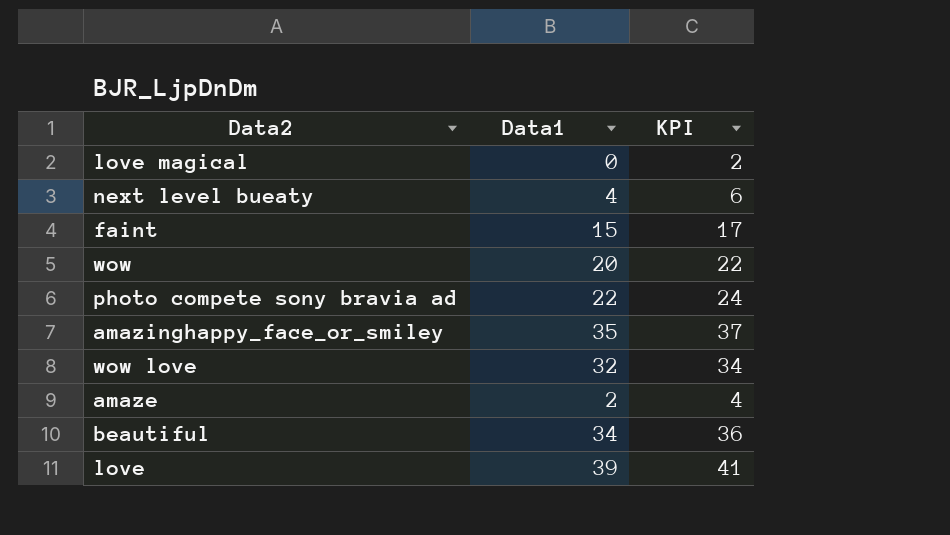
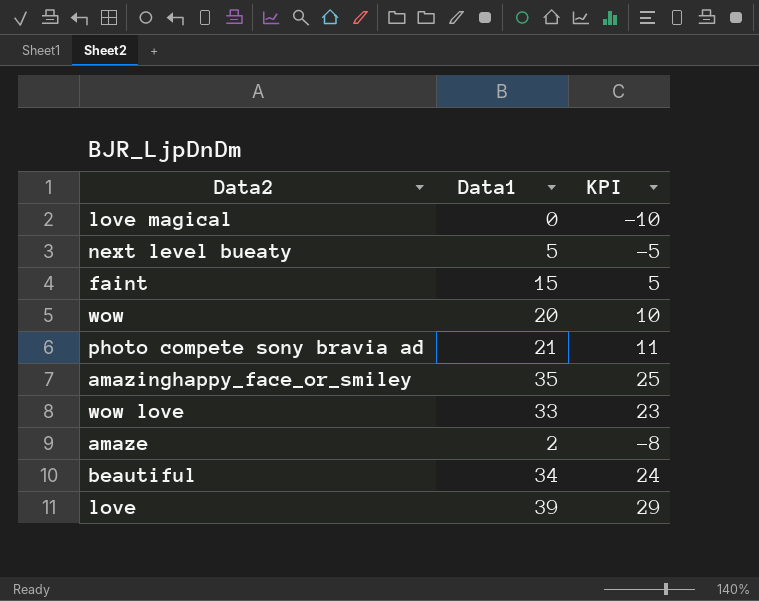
column KPI | formula: [Data1] + 2 -> [Data1] - 10
next level bueaty | Data1: 4 -> 5
photo compete sony bravia ad | Data1: 22 -> 21
wow love | Data1: 32 -> 33

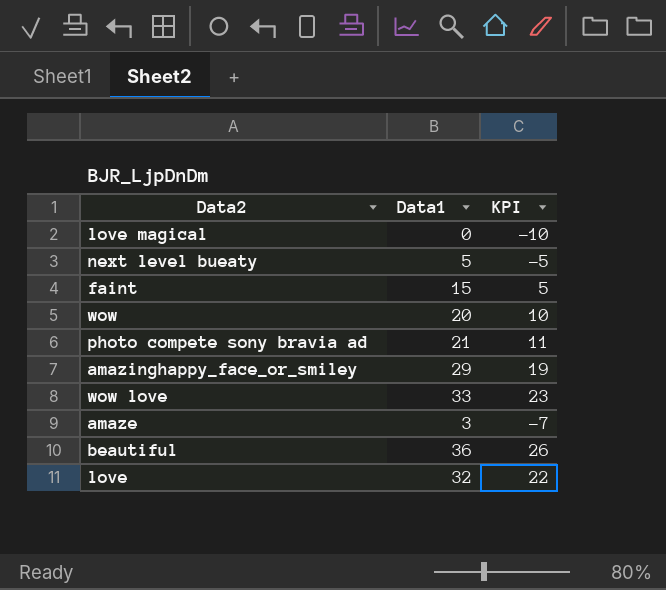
amazinghappy_face_or_smiley | Data1: 35 -> 29
amazinghappy_face_or_smiley | KPI: 25 -> 19
amaze | Data1: 2 -> 3
amaze | KPI: -8 -> -7
beautiful | Data1: 34 -> 36
beautiful | KPI: 24 -> 26
love | Data1: 39 -> 32
love | KPI: 29 -> 22

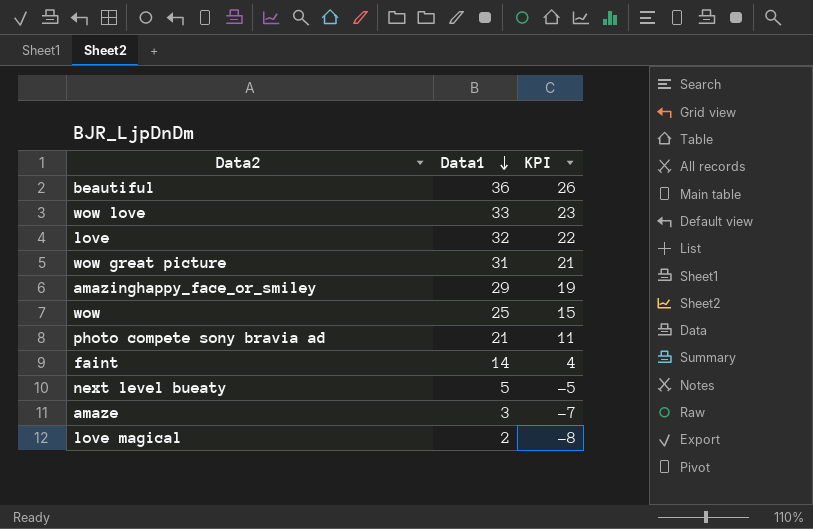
row order: none -> Data1 descending
row wow great picture: none -> 31 | 21
wow | Data1: 20 -> 25
wow | KPI: 10 -> 15
faint | Data1: 15 -> 14
faint | KPI: 5 -> 4
love magical | Data1: 0 -> 2
love magical | KPI: -10 -> -8

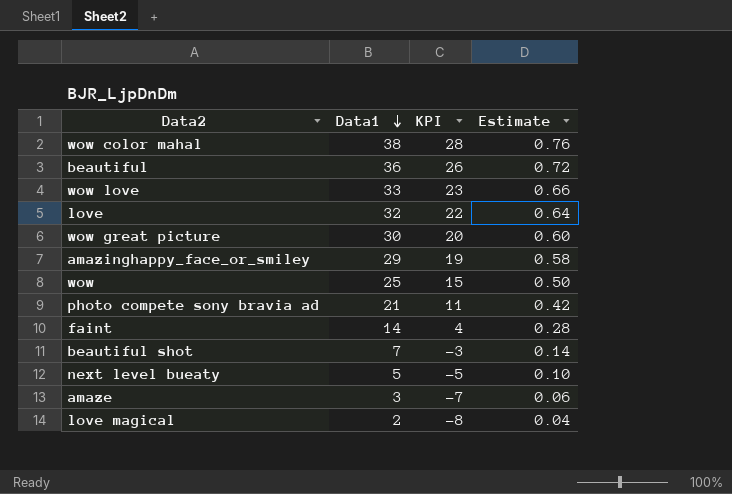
column Estimate | formula: none -> [Data1] * 0.02
row wow color mahal: none -> 38 | 28 | 0.76
wow great picture | Data1: 31 -> 30
wow great picture | KPI: 21 -> 20
row beautiful shot: none -> 7 | -3 | 0.14

